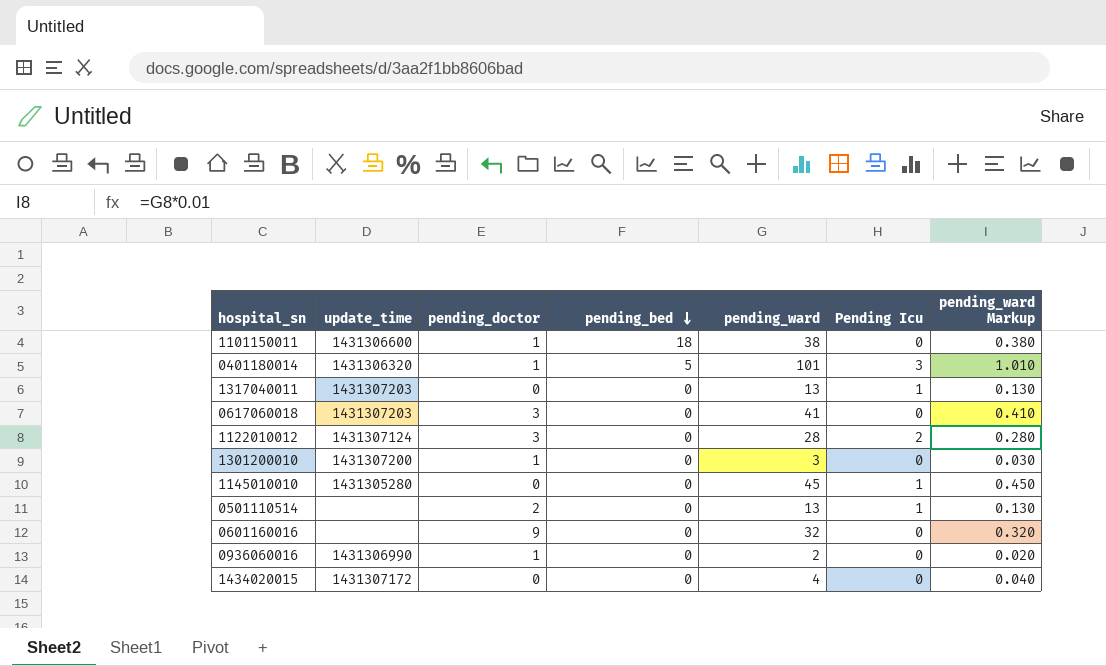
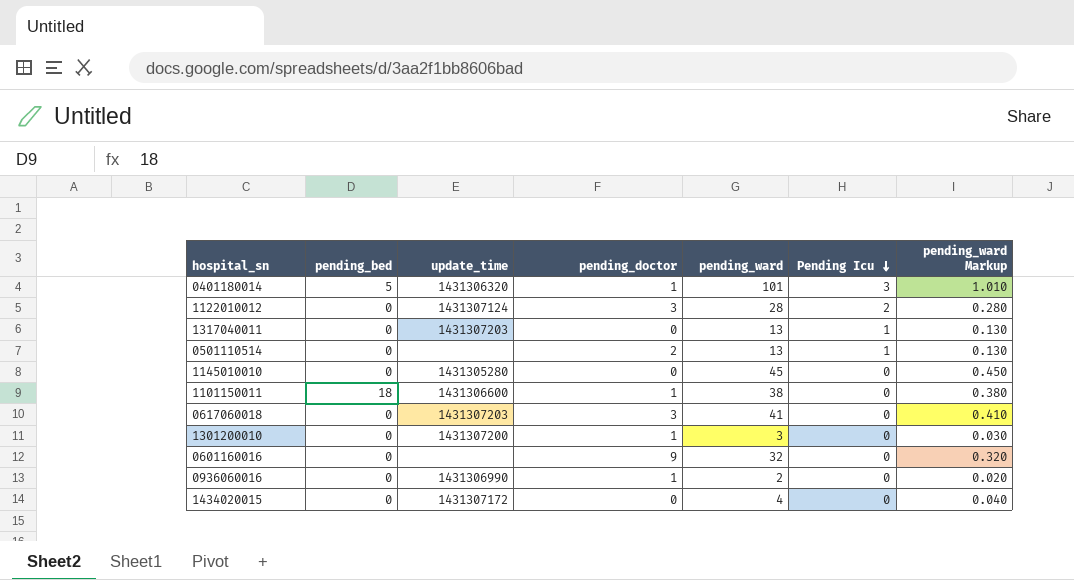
row order: pending_bed descending -> Pending Icu descending
column pending_bed | position: 4 -> 2
1145010010 | Pending Icu: 1 -> 0

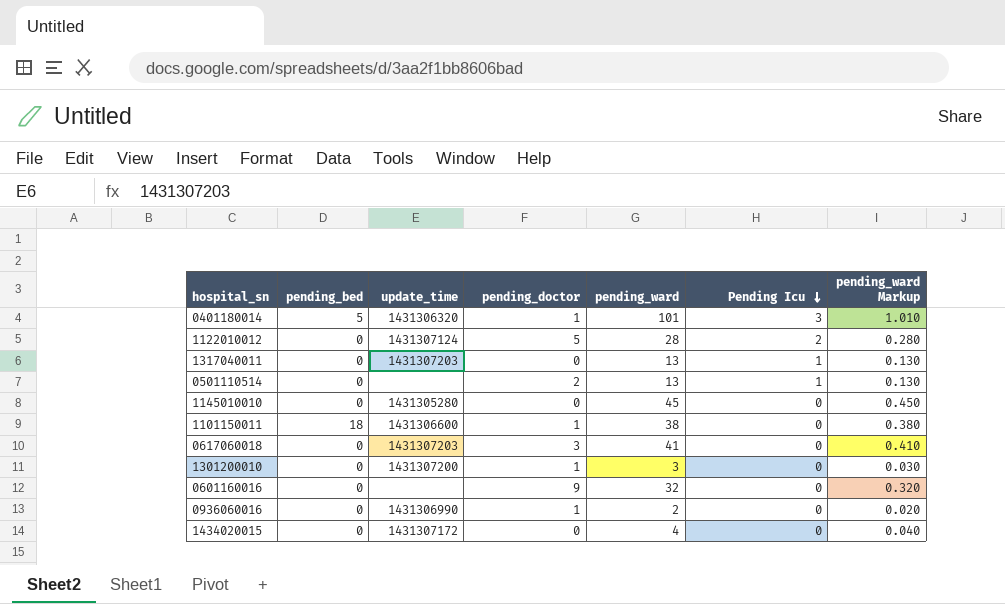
1122010012 | pending_doctor: 3 -> 5

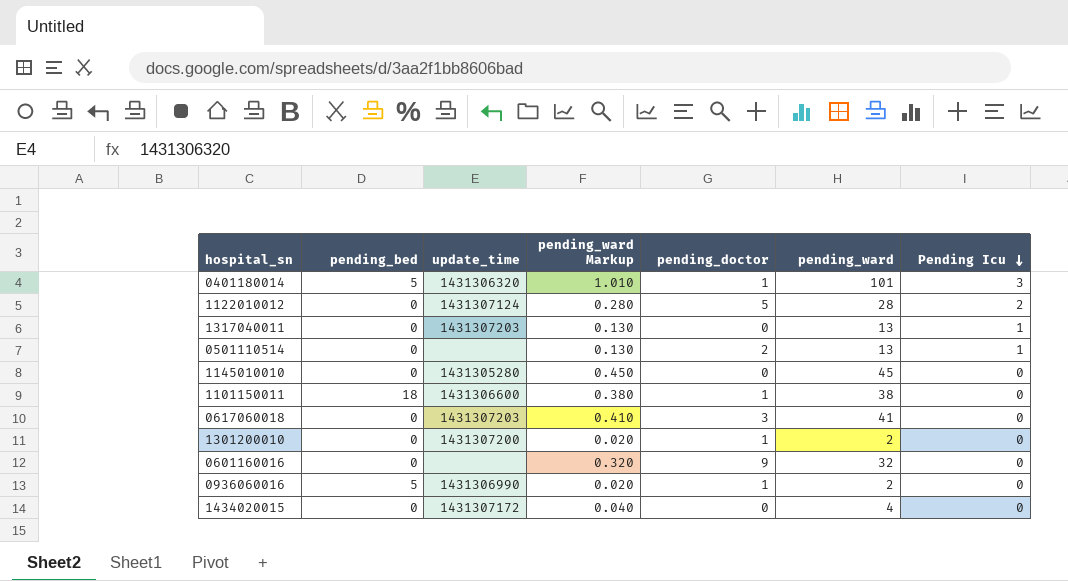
column pending_ward Markup | position: 7 -> 4
1301200010 | pending_ward Markup: 0.030 -> 0.020
1301200010 | pending_ward: 3 -> 2
0936060016 | pending_bed: 0 -> 5

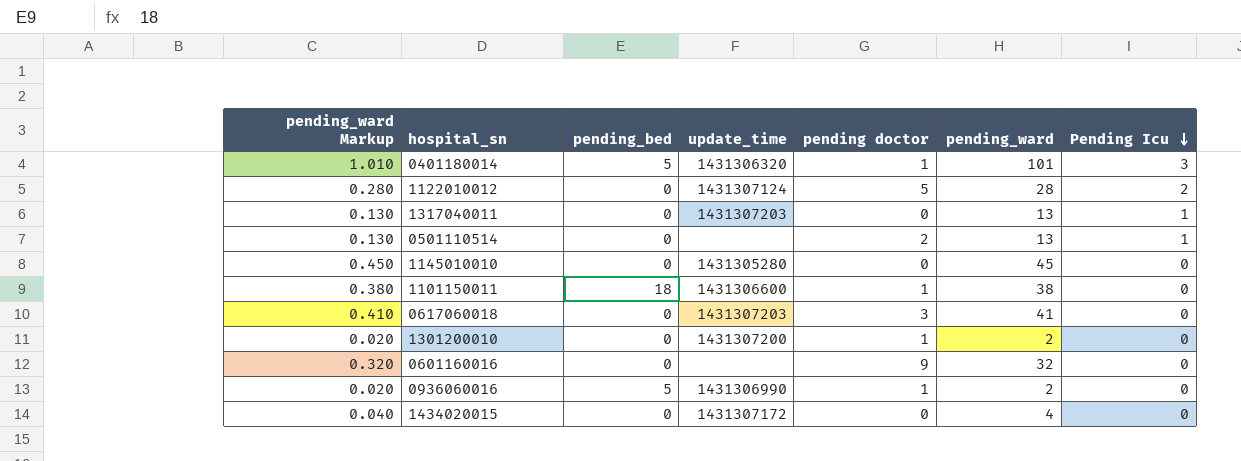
column pending_ward Markup | position: 4 -> 1
column name: pending_doctor -> pending doctor

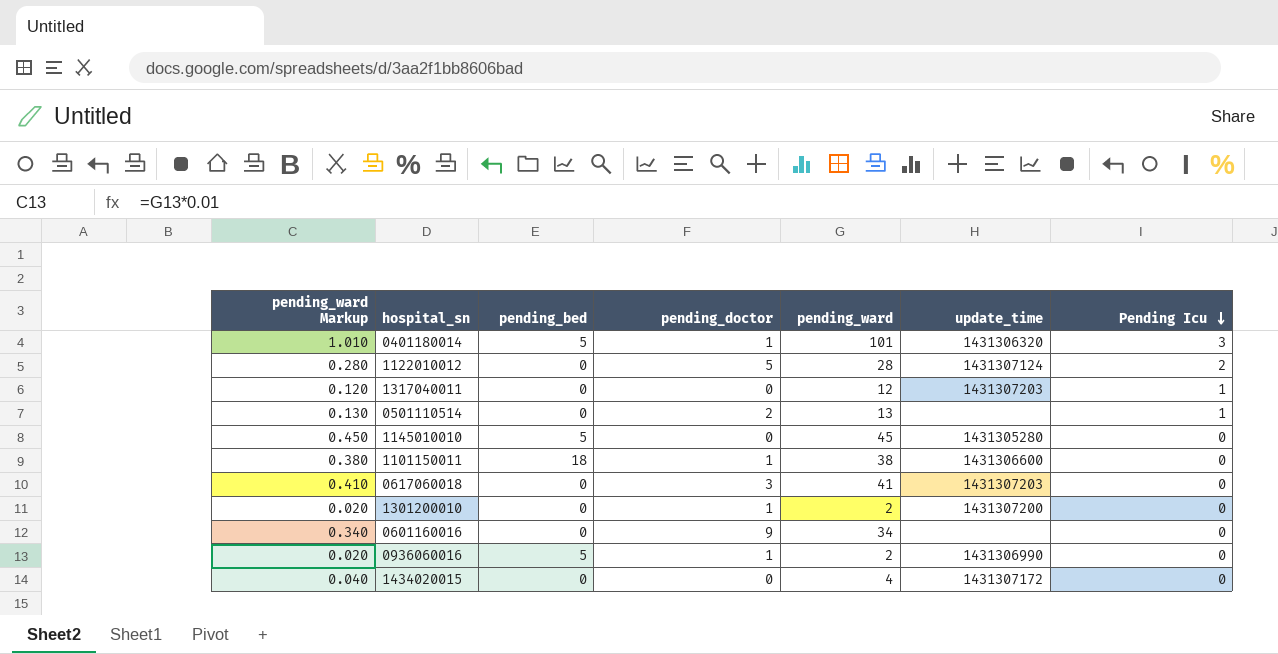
column name: pending doctor -> pending_doctor
column update_time | position: 4 -> 6
1317040011 | pending_ward Markup: 0.130 -> 0.120
1317040011 | pending_ward: 13 -> 12
1145010010 | pending_bed: 0 -> 5
0601160016 | pending_ward Markup: 0.320 -> 0.340
0601160016 | pending_ward: 32 -> 34

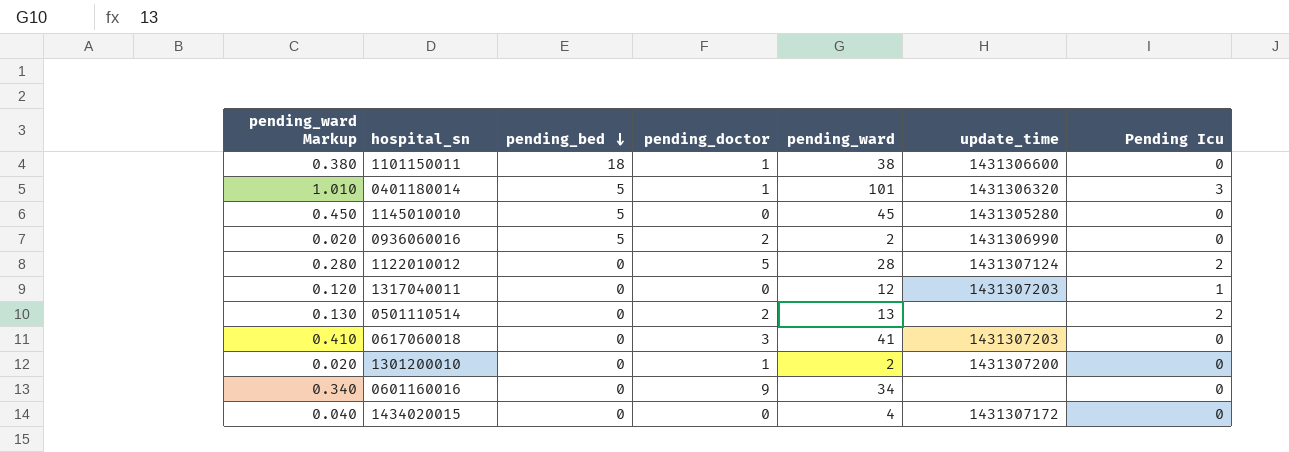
row order: Pending Icu descending -> pending_bed descending
0936060016 | pending_doctor: 1 -> 2
0501110514 | Pending Icu: 1 -> 2

